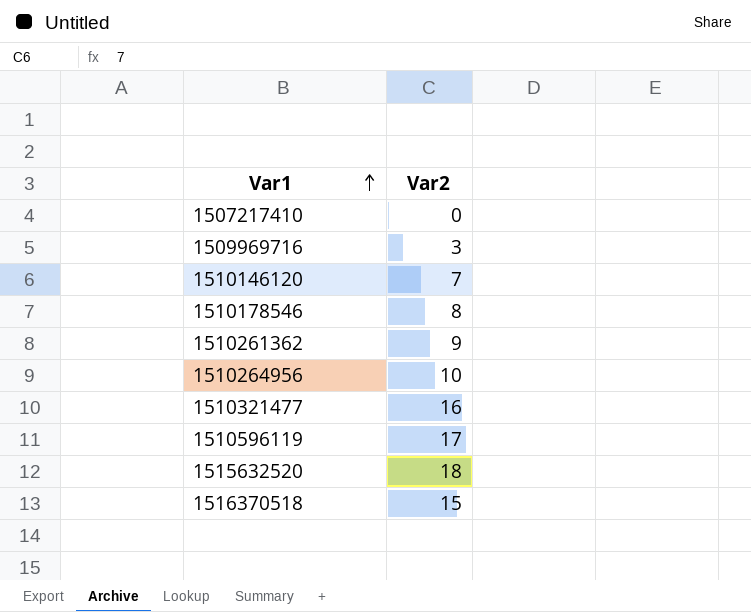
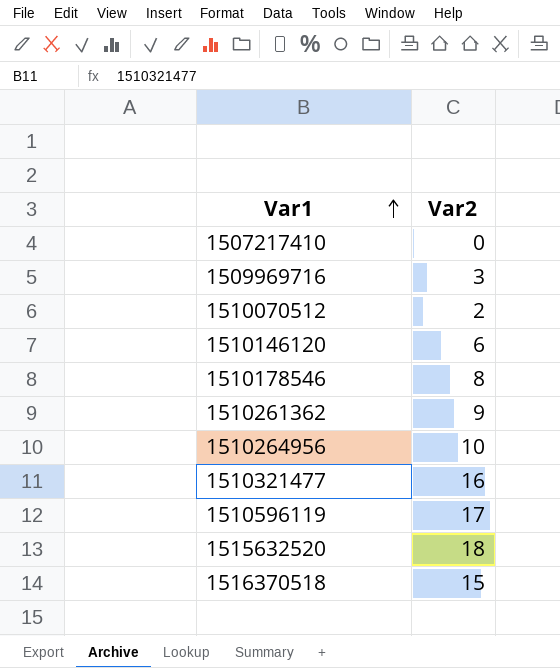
row 1510070512: none -> 2
1510146120 | Var2: 7 -> 6

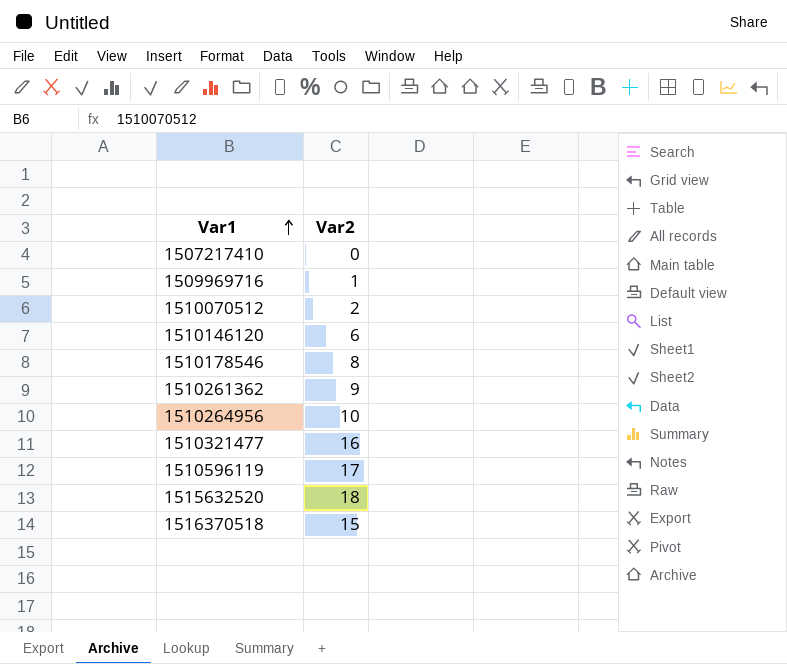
1509969716 | Var2: 3 -> 1

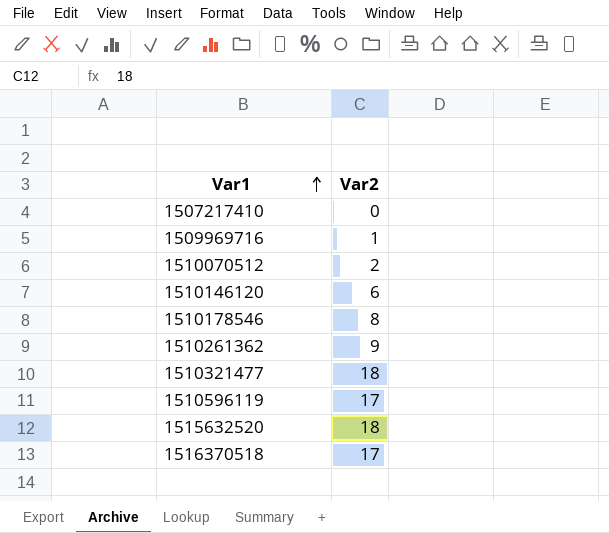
row 1510264956: 10 -> none
1510321477 | Var2: 16 -> 18
1516370518 | Var2: 15 -> 17

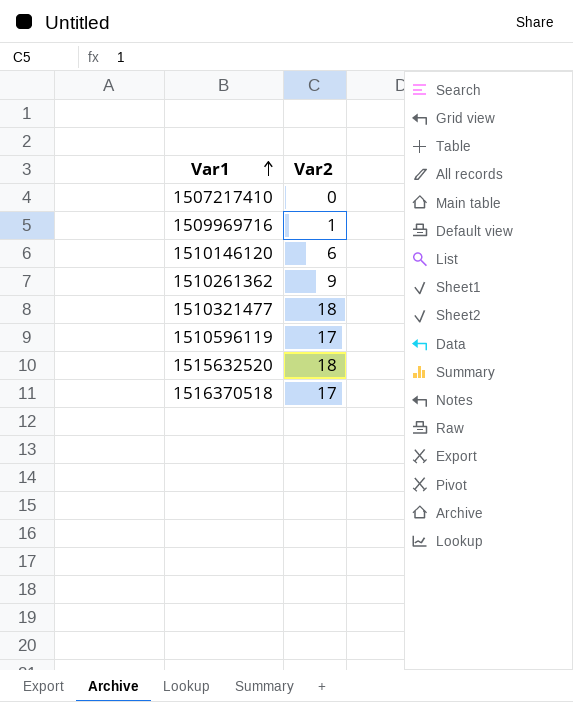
row 1510070512: 2 -> none
row 1510178546: 8 -> none

